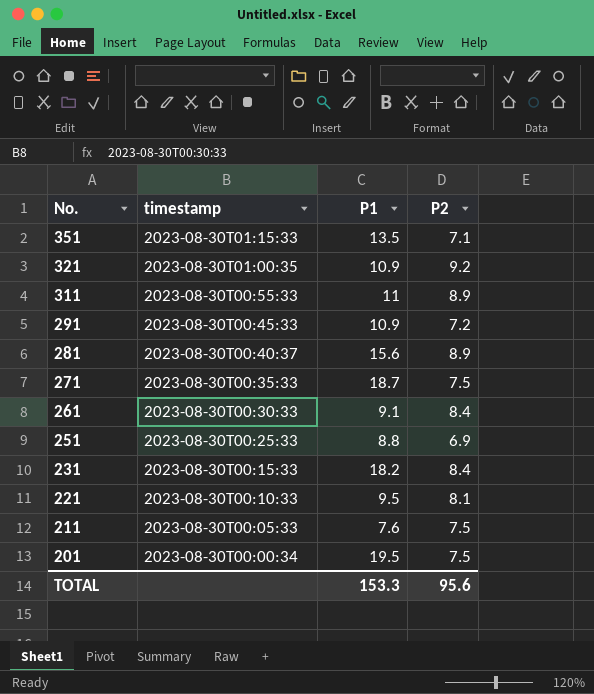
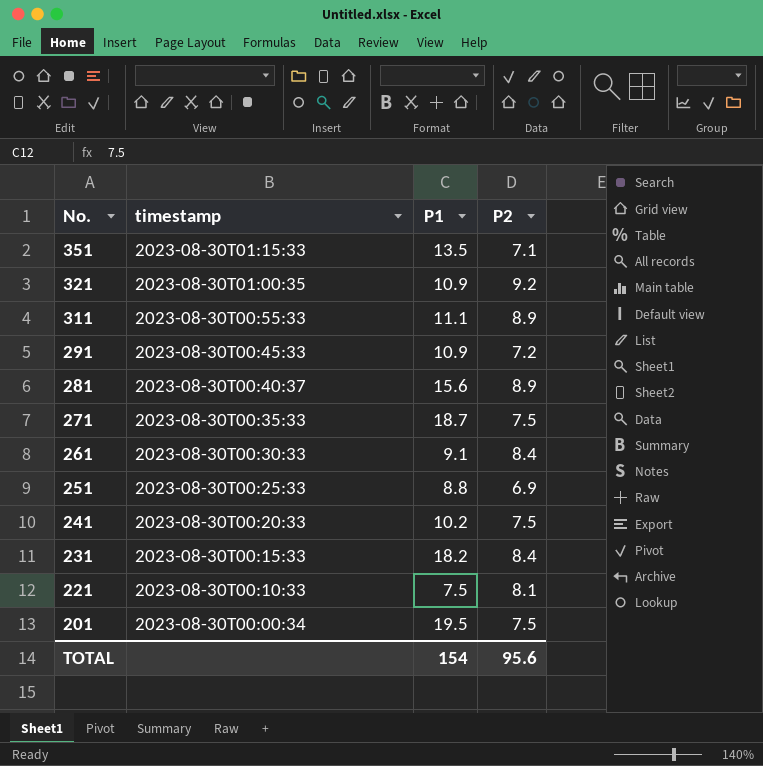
row 211: 2023-08-30T00:05:33 | 7.6 | 7.5 -> none
311 | P1: 11 -> 11.1
row 241: none -> 2023-08-30T00:20:33 | 10.2 | 7.5
221 | P1: 9.5 -> 7.5
TOTAL | P1: 153.3 -> 154

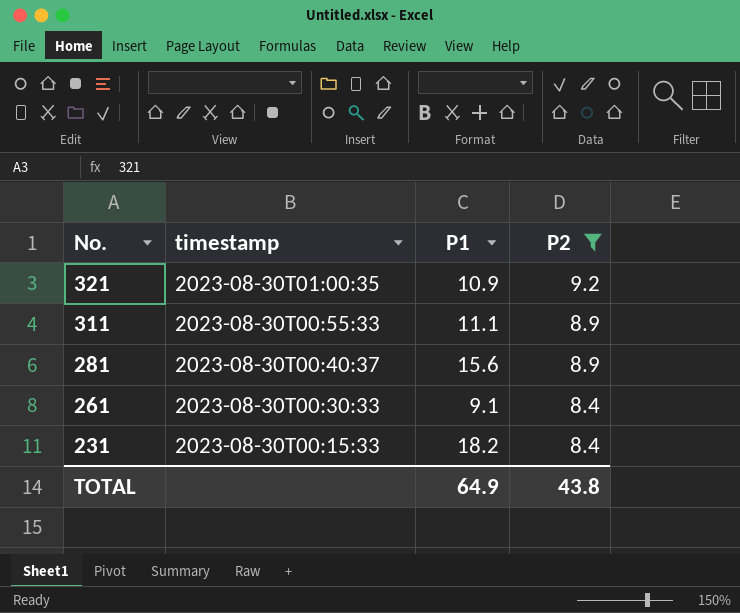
filter: none -> P2 >= 8.4
TOTAL | P1: 154 -> 64.9
TOTAL | P2: 95.6 -> 43.8

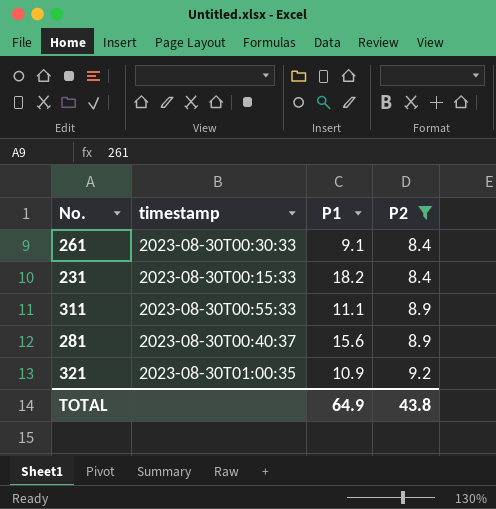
row order: No. descending -> P2 ascending

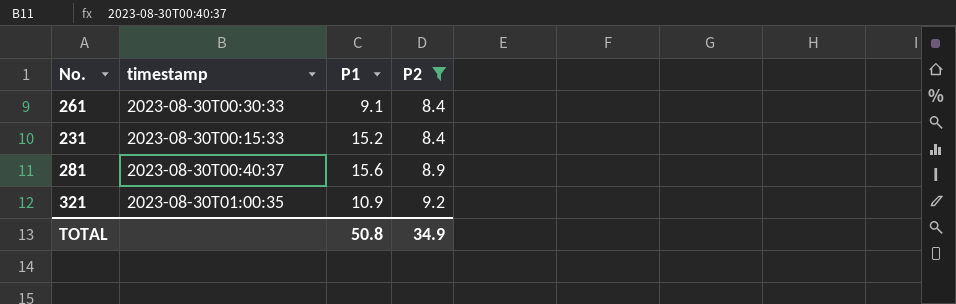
row 311: 2023-08-30T00:55:33 | 11.1 | 8.9 -> none
231 | P1: 18.2 -> 15.2
TOTAL | P1: 64.9 -> 50.8
TOTAL | P2: 43.8 -> 34.9

